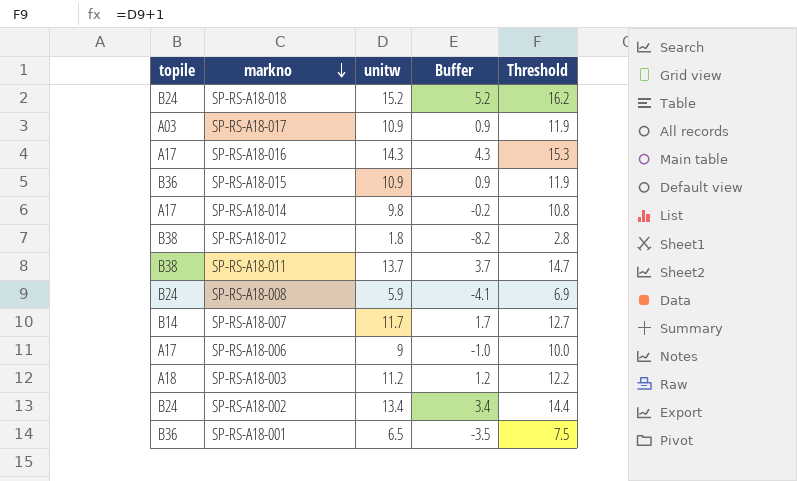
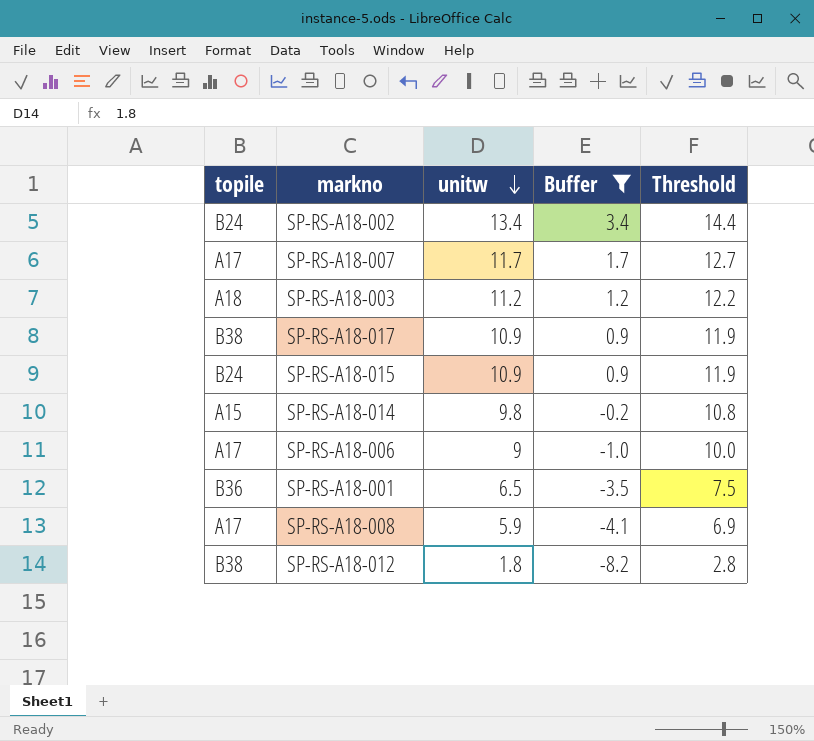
filter: none -> Buffer <= 3.4
row order: markno descending -> unitw descending
SP-RS-A18-007 | topile: B14 -> A17
SP-RS-A18-017 | topile: A03 -> B38
SP-RS-A18-015 | topile: B36 -> B24
SP-RS-A18-014 | topile: A17 -> A15
SP-RS-A18-008 | topile: B24 -> A17

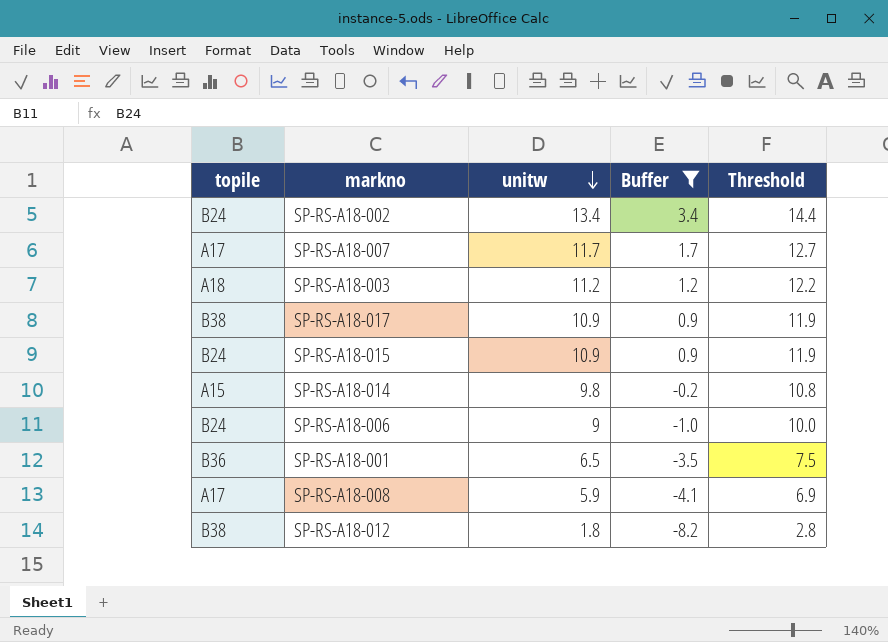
SP-RS-A18-006 | topile: A17 -> B24

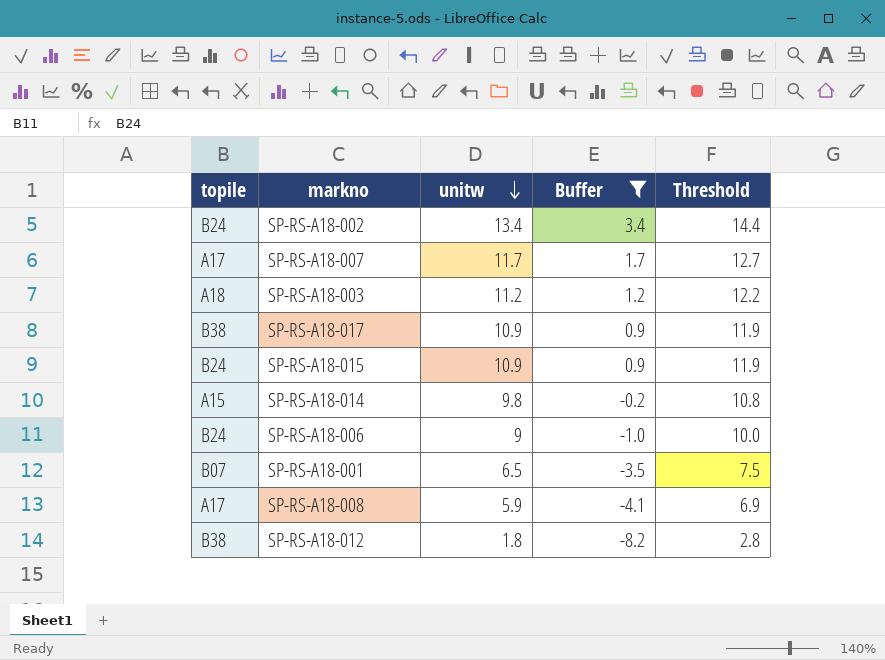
SP-RS-A18-001 | topile: B36 -> B07

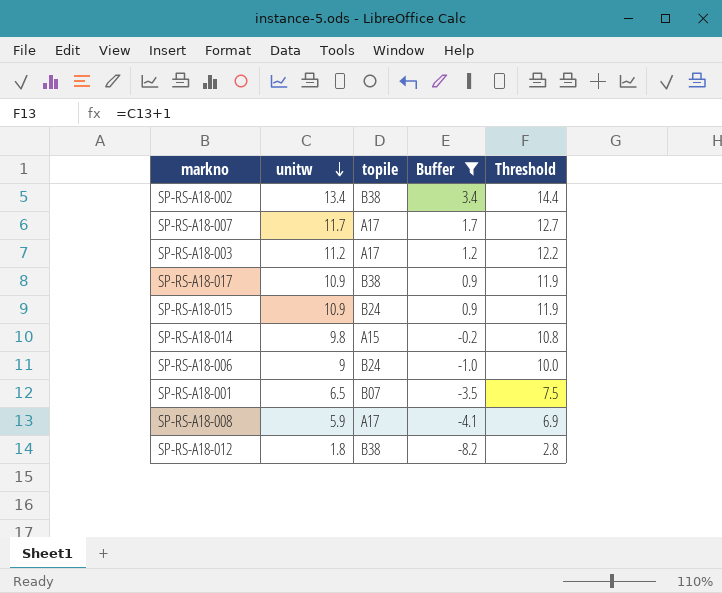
column topile | position: 1 -> 3
SP-RS-A18-002 | topile: B24 -> B38
SP-RS-A18-003 | topile: A18 -> A17

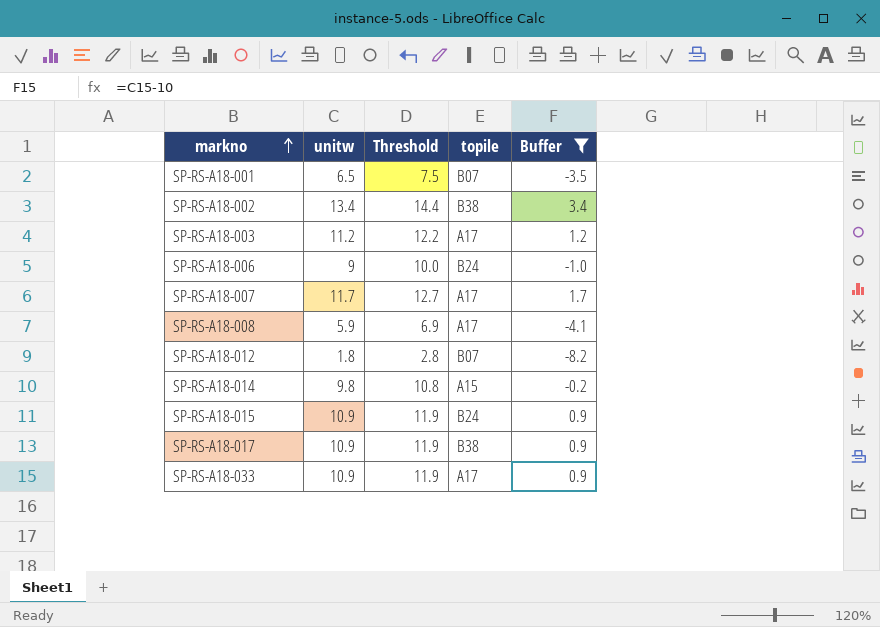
row order: unitw descending -> markno ascending
column Threshold | position: 5 -> 3
SP-RS-A18-012 | topile: B38 -> B07
row SP-RS-A18-033: none -> 10.9 | 11.9 | A17 | 0.9

